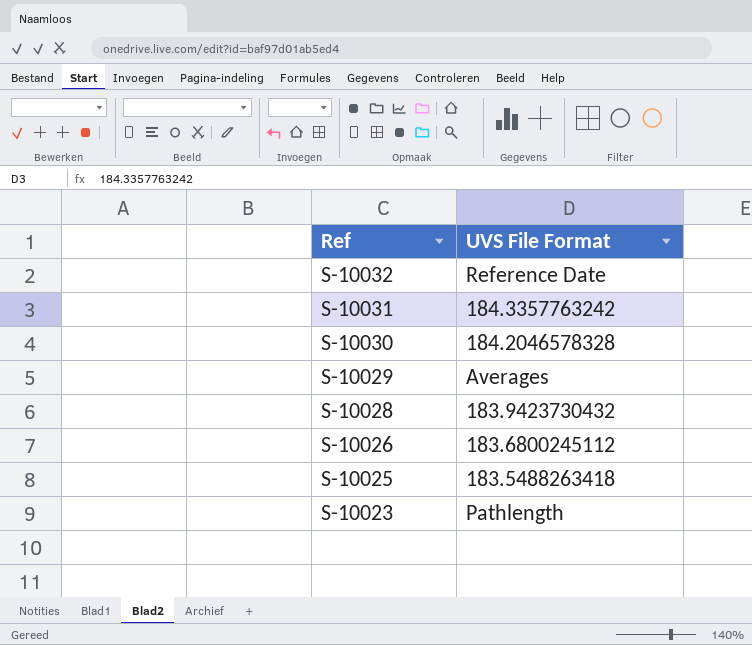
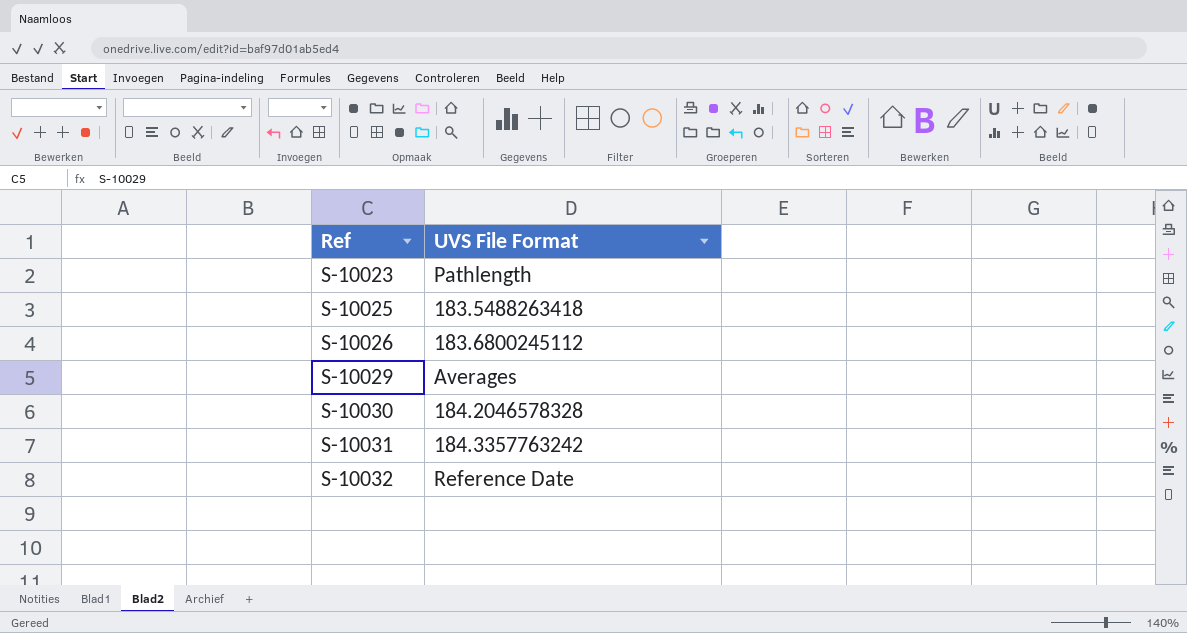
row order: Ref descending -> Ref ascending
row S-10028: 183.9423730432 -> none

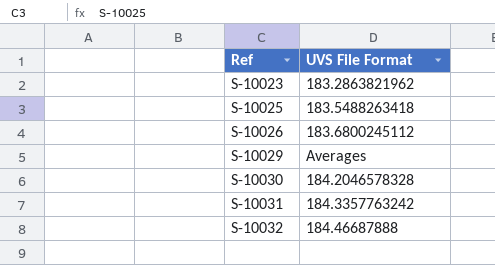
S-10023 | UVS File Format: Pathlength -> 183.2863821962
S-10032 | UVS File Format: Reference Date -> 184.46687888

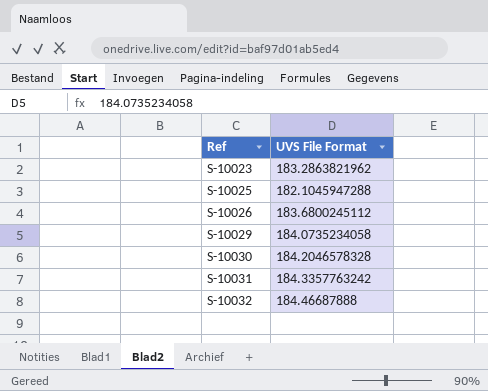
S-10025 | UVS File Format: 183.5488263418 -> 182.1045947288
S-10029 | UVS File Format: Averages -> 184.0735234058

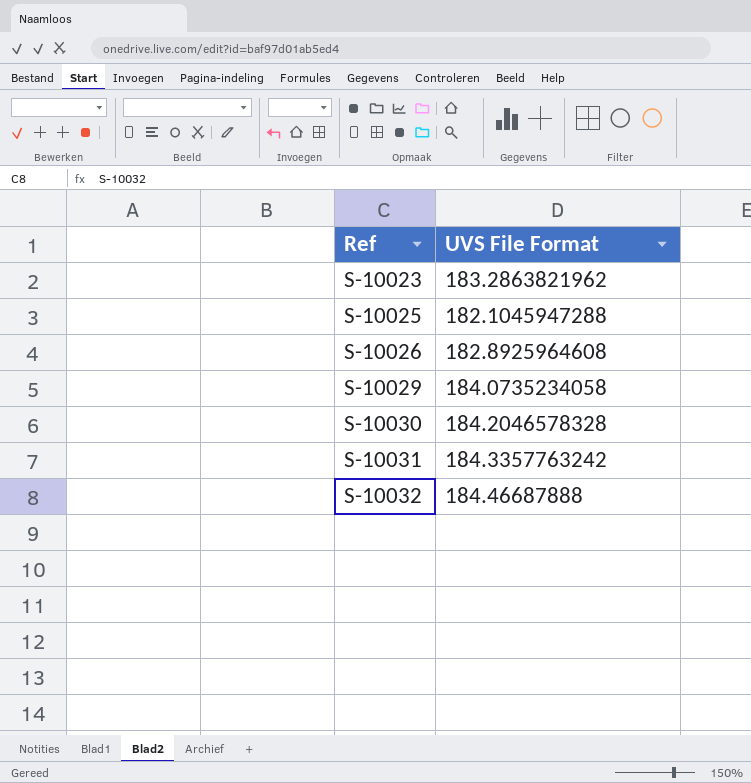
S-10026 | UVS File Format: 183.6800245112 -> 182.8925964608

